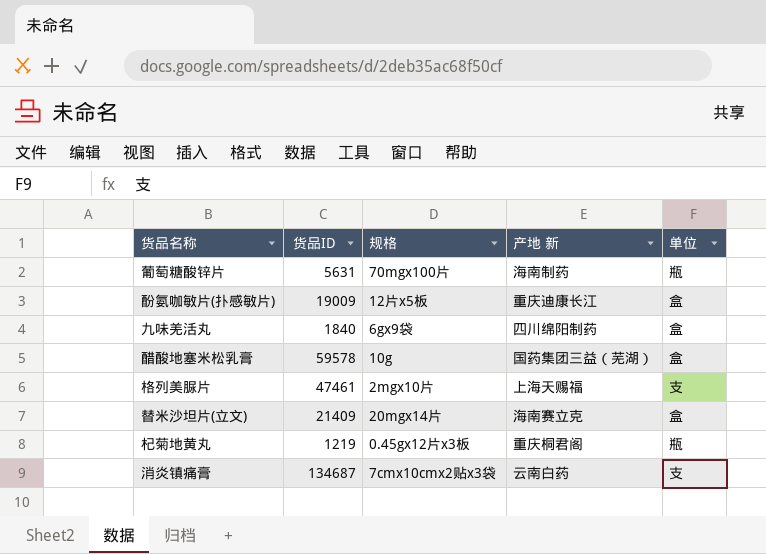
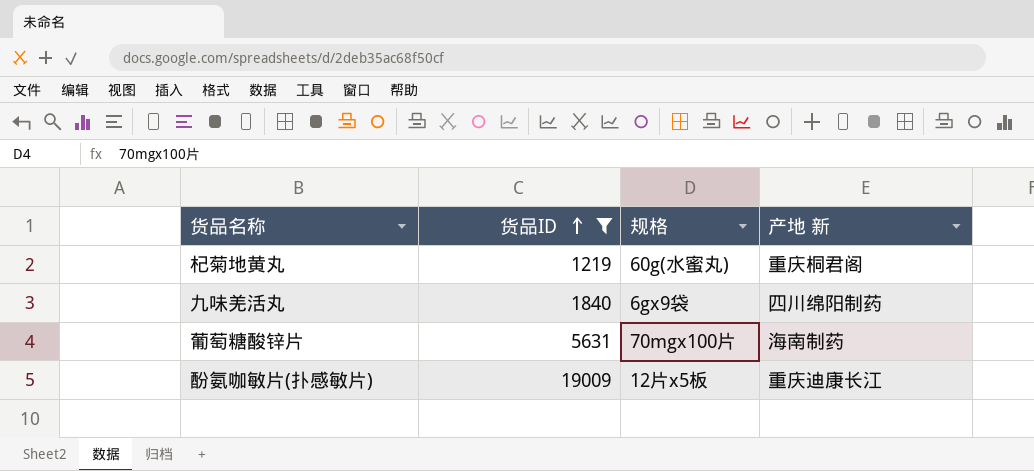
filter: none -> 货品ID <= 19009
row order: none -> 货品ID ascending
column 单位 | position: 5 -> none
杞菊地黄丸 | 规格: 0.45gx12片x3板 -> 60g(水蜜丸)

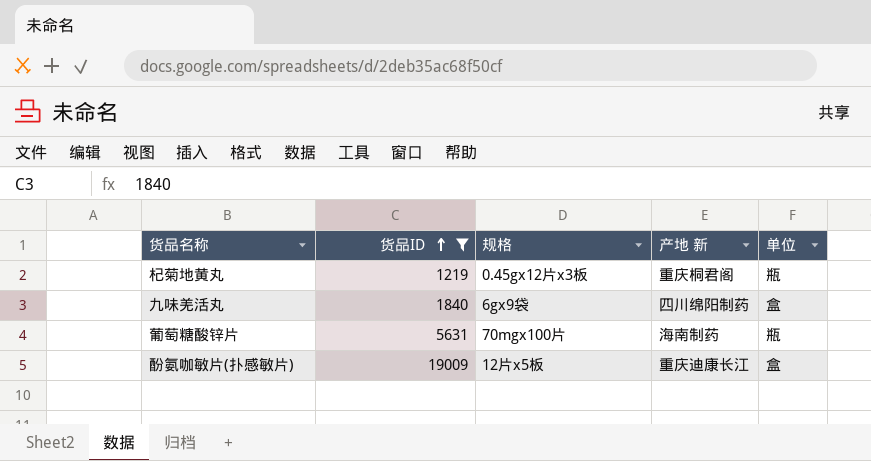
column 单位 | position: none -> 5
杞菊地黄丸 | 规格: 60g(水蜜丸) -> 0.45gx12片x3板

